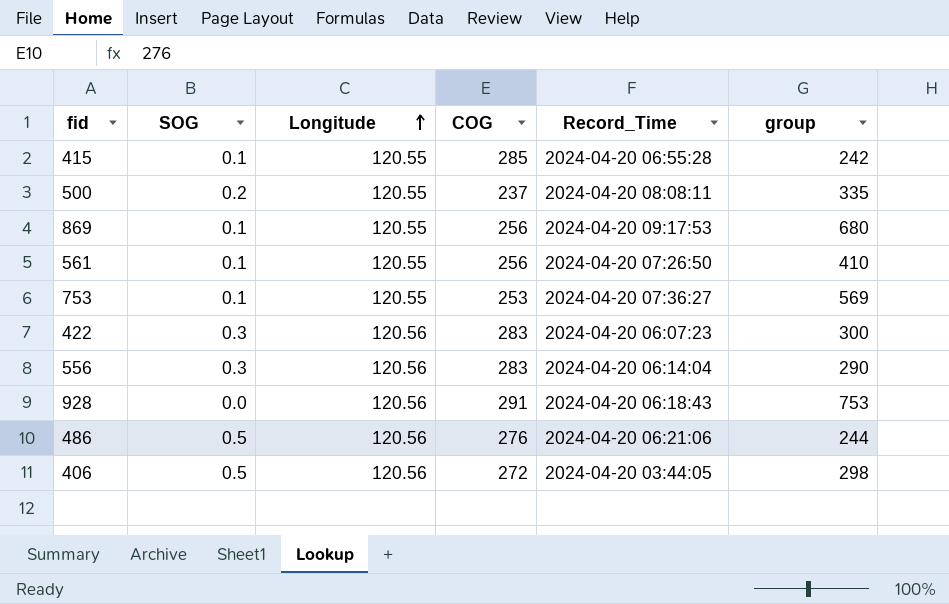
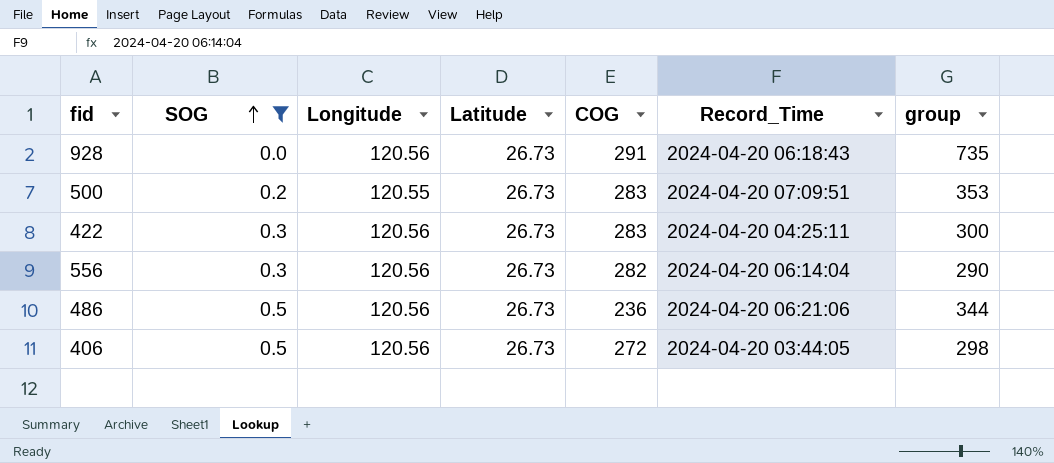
filter: none -> SOG != 0.1
row order: Longitude ascending -> SOG ascending
column Latitude | position: none -> 4
928 | group: 753 -> 735
500 | COG: 237 -> 283
500 | Record_Time: 2024-04-20 08:08:11 -> 2024-04-20 07:09:51
500 | group: 335 -> 353
422 | Record_Time: 2024-04-20 06:07:23 -> 2024-04-20 04:25:11
556 | COG: 283 -> 282
486 | COG: 276 -> 236
486 | group: 244 -> 344

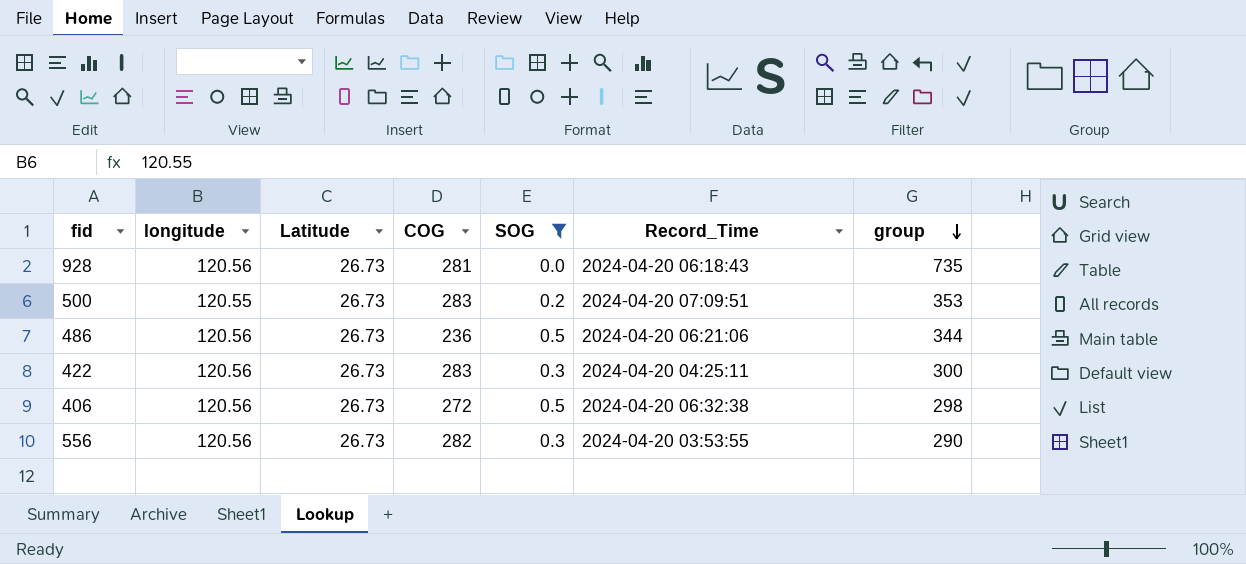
row order: SOG ascending -> group descending
column name: Longitude -> longitude
column SOG | position: 2 -> 5
928 | COG: 291 -> 281
406 | Record_Time: 2024-04-20 03:44:05 -> 2024-04-20 06:32:38
556 | Record_Time: 2024-04-20 06:14:04 -> 2024-04-20 03:53:55

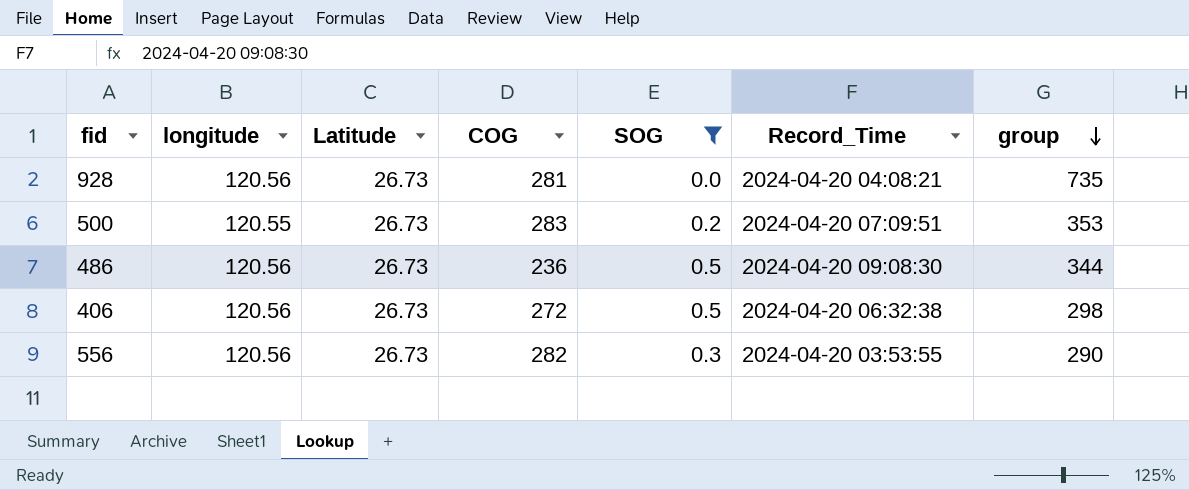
row 422: 120.56 | 26.73 | 283 | 0.3 | 2024-04-20 04:25:11 | 300 -> none
928 | Record_Time: 2024-04-20 06:18:43 -> 2024-04-20 04:08:21
486 | Record_Time: 2024-04-20 06:21:06 -> 2024-04-20 09:08:30

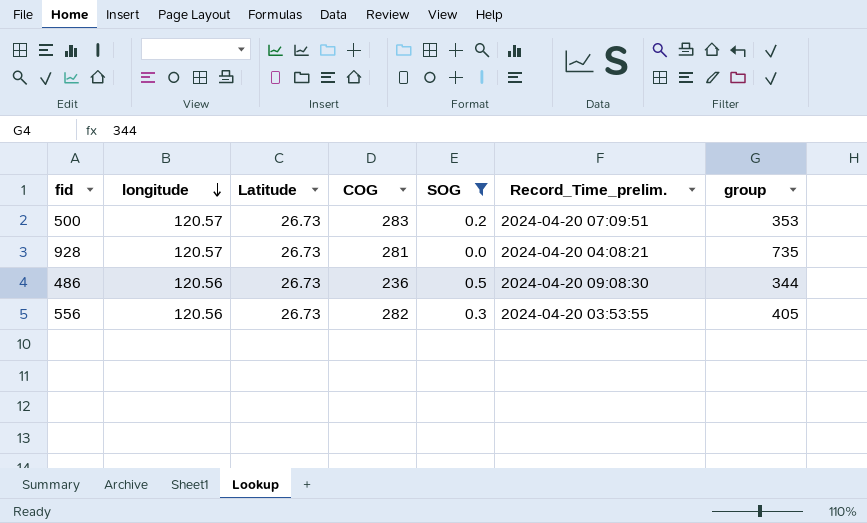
row order: group descending -> longitude descending
column name: Record_Time -> Record_Time_prelim.
row 406: 120.56 | 26.73 | 272 | 0.5 | 2024-04-20 06:32:38 | 298 -> none
500 | longitude: 120.55 -> 120.57
928 | longitude: 120.56 -> 120.57
556 | group: 290 -> 405

